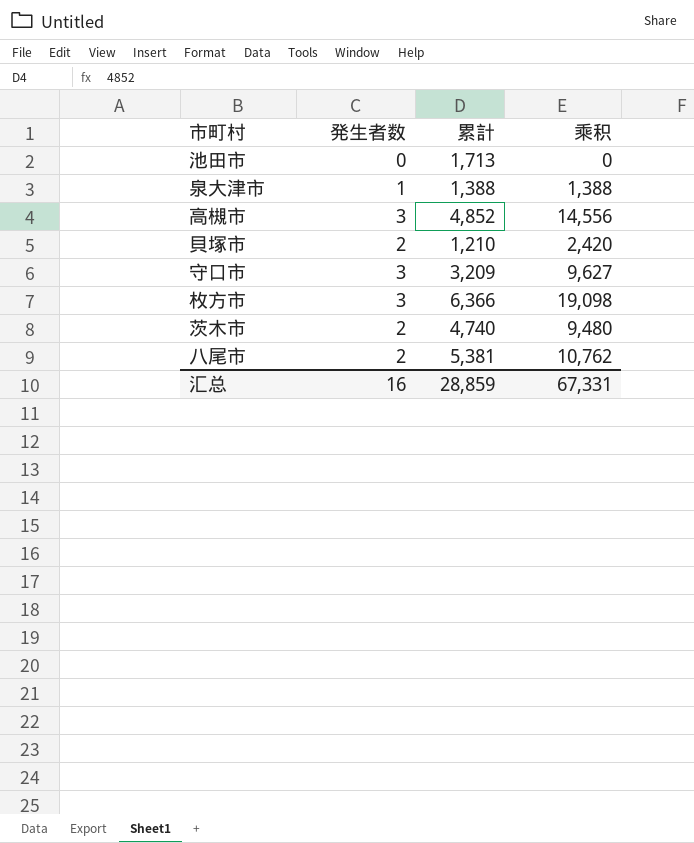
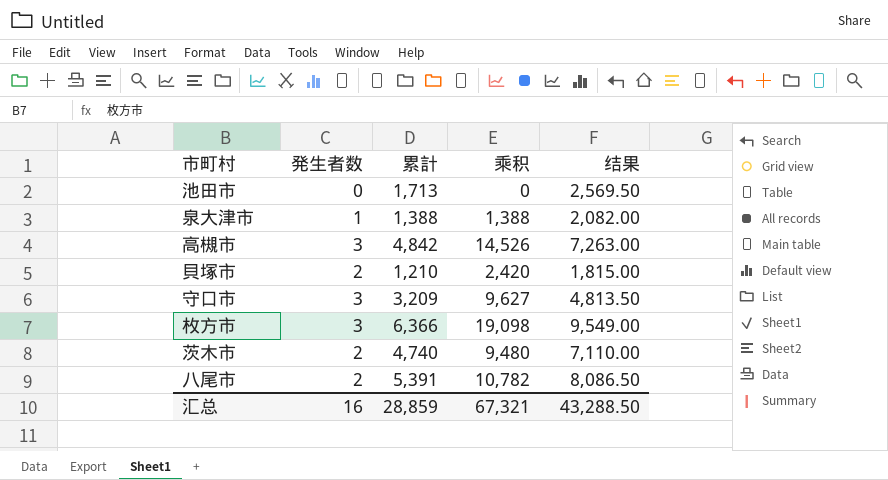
column 结果 | formula: none -> [累計] * 1.5
高槻市 | 累計: 4,852 -> 4,842
高槻市 | 乘积: 14,556 -> 14,526
八尾市 | 累計: 5,381 -> 5,391
八尾市 | 乘积: 10,762 -> 10,782
汇总 | 乘积: 67,331 -> 67,321

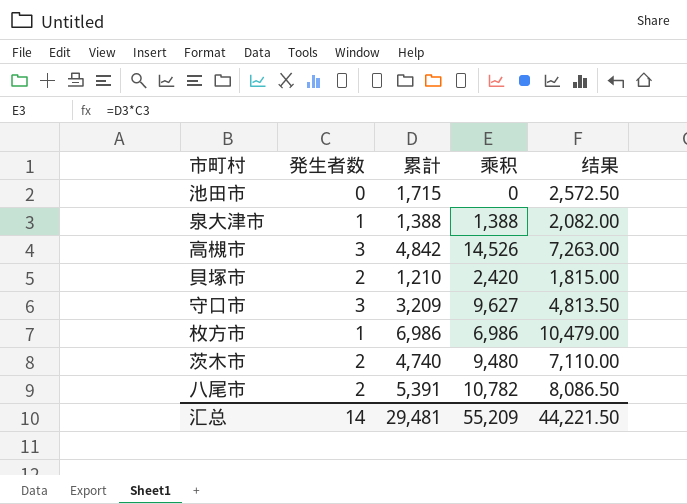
池田市 | 累計: 1,713 -> 1,715
池田市 | 结果: 2,569.50 -> 2,572.50
枚方市 | 発生者数: 3 -> 1
枚方市 | 累計: 6,366 -> 6,986
枚方市 | 乘积: 19,098 -> 6,986
枚方市 | 结果: 9,549.00 -> 10,479.00
汇总 | 発生者数: 16 -> 14
汇总 | 累計: 28,859 -> 29,481
汇总 | 乘积: 67,321 -> 55,209
汇总 | 结果: 43,288.50 -> 44,221.50

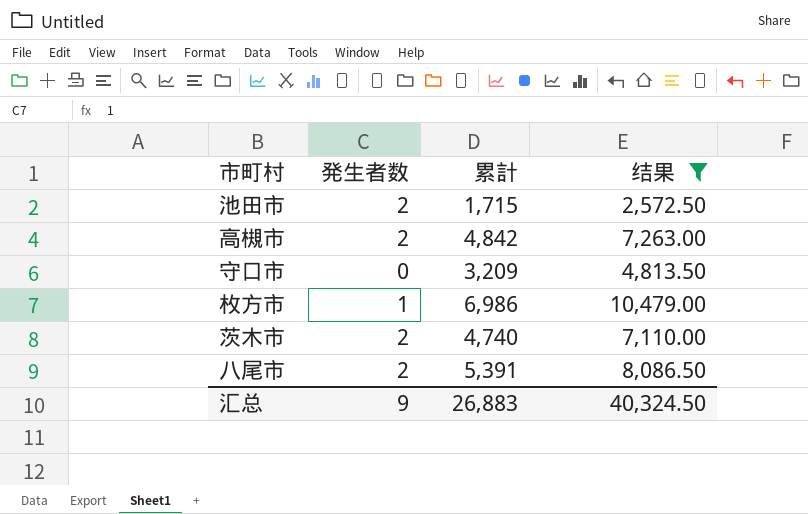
filter: none -> 结果 >= 2,572.50
column 乘积 | formula: [発生者数] * [累計] -> none
池田市 | 発生者数: 0 -> 2
高槻市 | 発生者数: 3 -> 2
守口市 | 発生者数: 3 -> 0
汇总 | 発生者数: 14 -> 9
汇总 | 累計: 29,481 -> 26,883
汇总 | 结果: 44,221.50 -> 40,324.50

